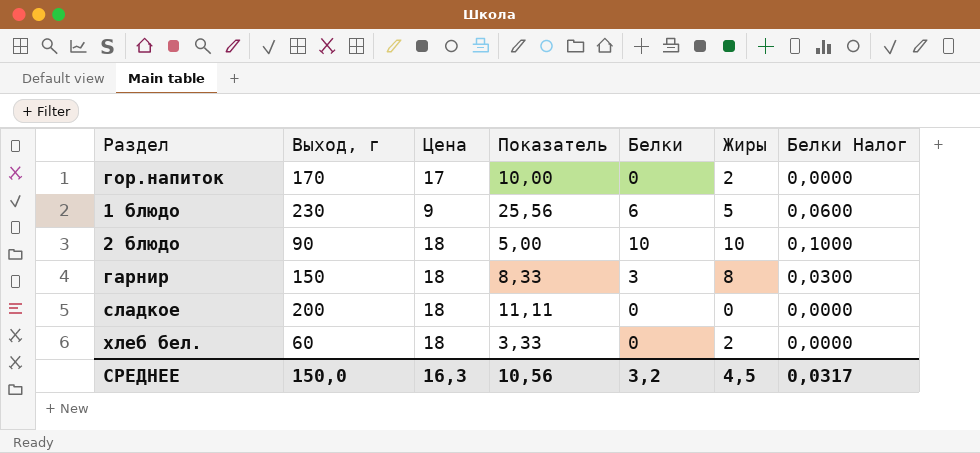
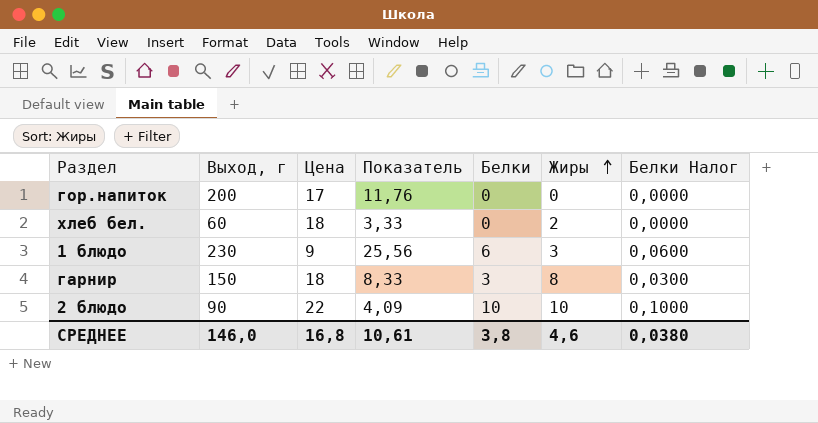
row order: none -> Жиры ascending
row сладкое: 200 | 18 | 11,11 | 0 | 0 | 0,0000 -> none
гор.напиток | Выход, г: 170 -> 200
гор.напиток | Показатель: 10,00 -> 11,76
гор.напиток | Жиры: 2 -> 0
1 блюдо | Жиры: 5 -> 3
2 блюдо | Цена: 18 -> 22
2 блюдо | Показатель: 5,00 -> 4,09
СРЕДНЕЕ | Выход, г: 150,0 -> 146,0
СРЕДНЕЕ | Цена: 16,3 -> 16,8
СРЕДНЕЕ | Показатель: 10,56 -> 10,61
СРЕДНЕЕ | Белки: 3,2 -> 3,8
СРЕДНЕЕ | Жиры: 4,5 -> 4,6
СРЕДНЕЕ | Белки Налог: 0,0317 -> 0,0380

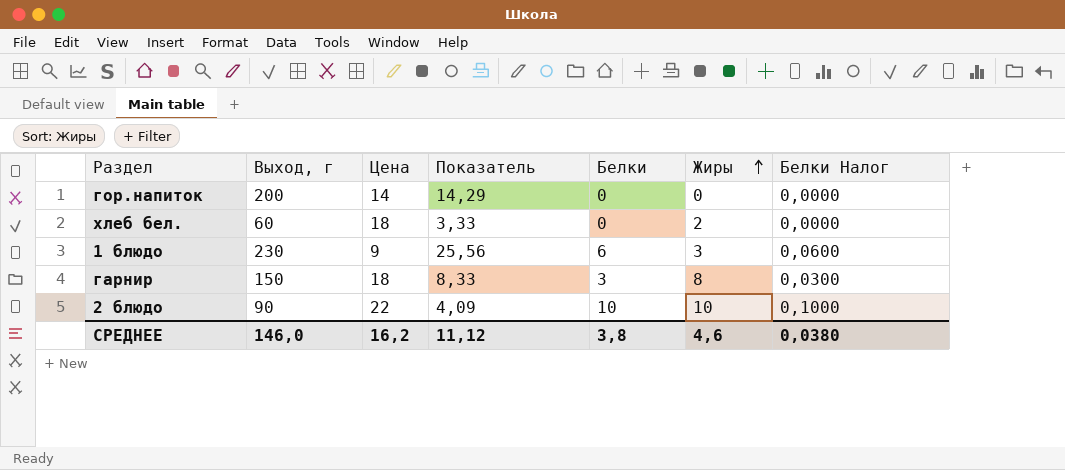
гор.напиток | Цена: 17 -> 14
гор.напиток | Показатель: 11,76 -> 14,29
СРЕДНЕЕ | Цена: 16,8 -> 16,2
СРЕДНЕЕ | Показатель: 10,61 -> 11,12

